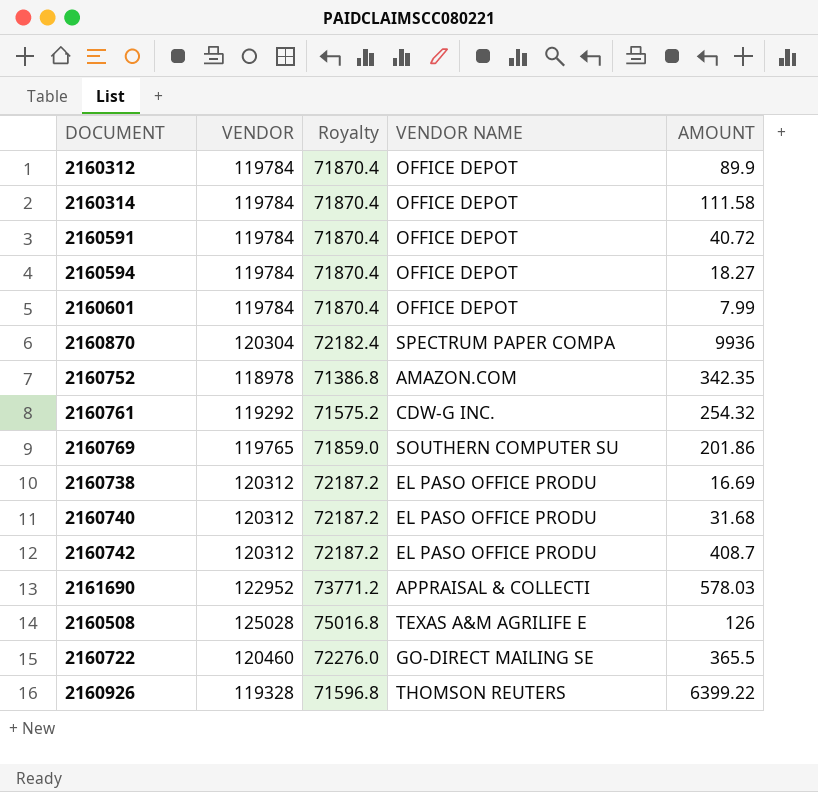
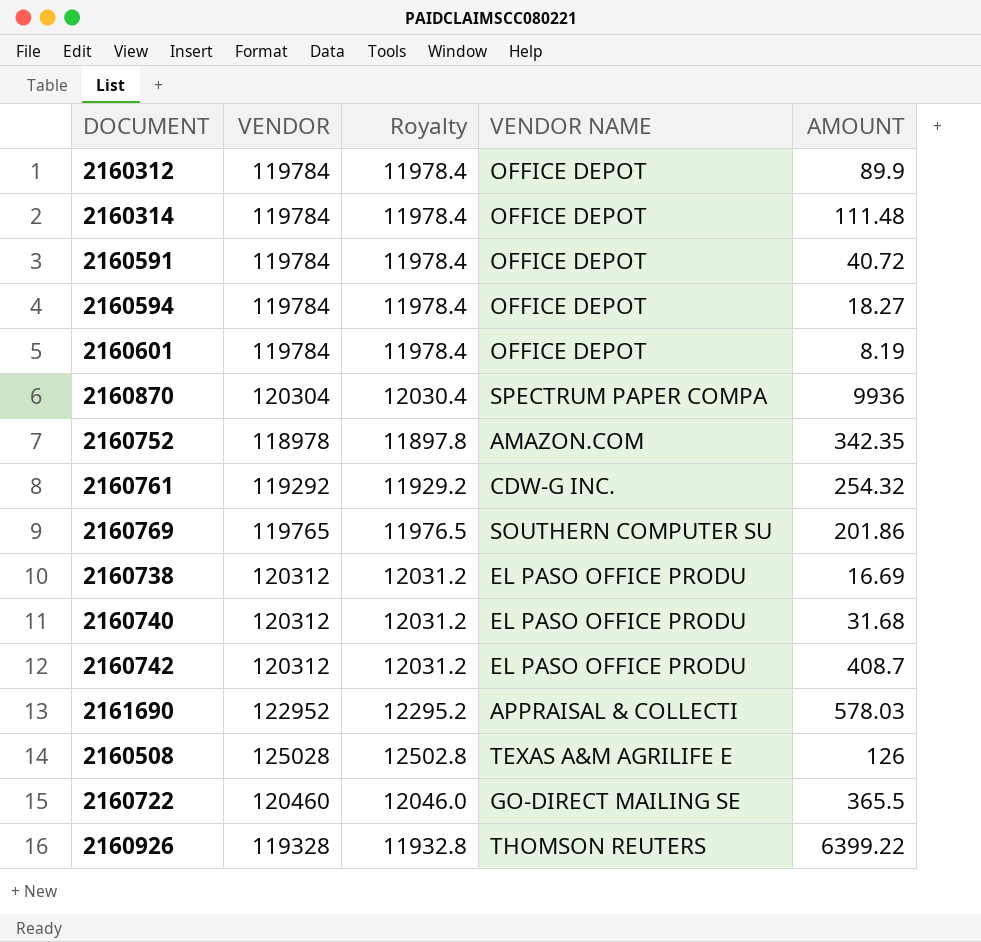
column Royalty | formula: [VENDOR] * 0.6 -> [VENDOR] * 0.1
2160314 | AMOUNT: 111.58 -> 111.48
2160601 | AMOUNT: 7.99 -> 8.19

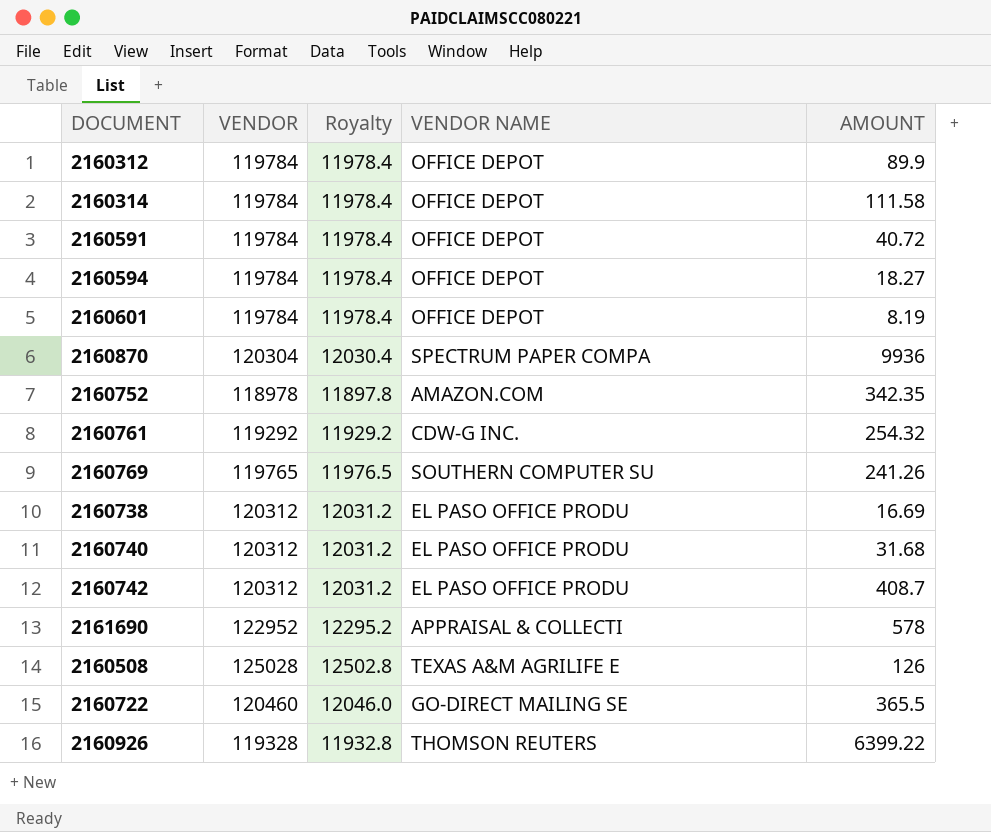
2160314 | AMOUNT: 111.48 -> 111.58
2160769 | AMOUNT: 201.86 -> 241.26
2161690 | AMOUNT: 578.03 -> 578

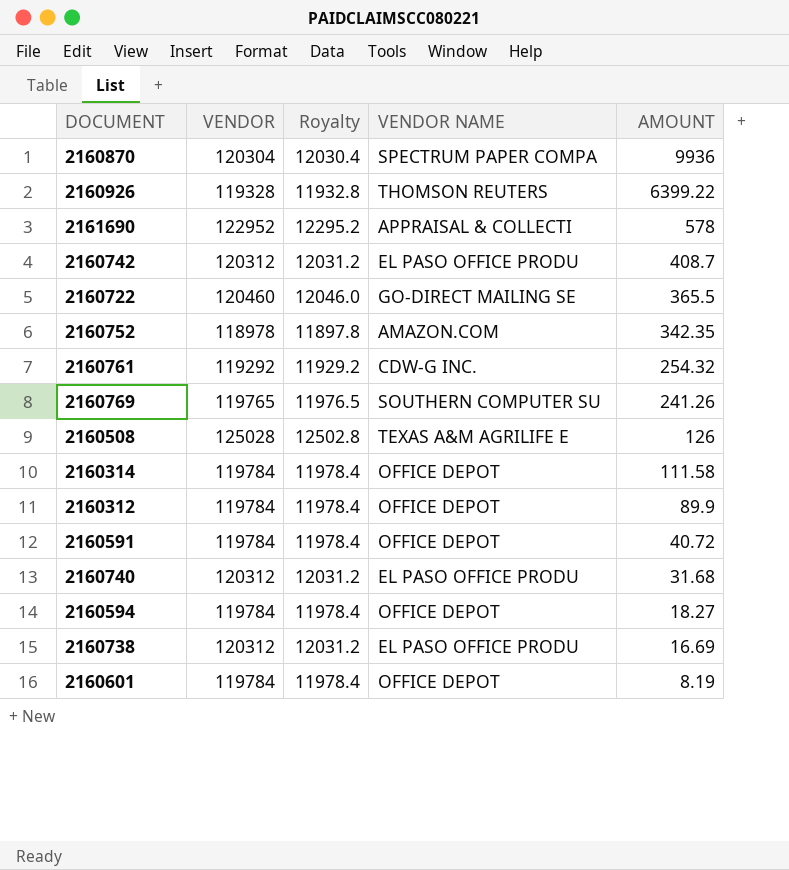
row order: none -> AMOUNT descending

